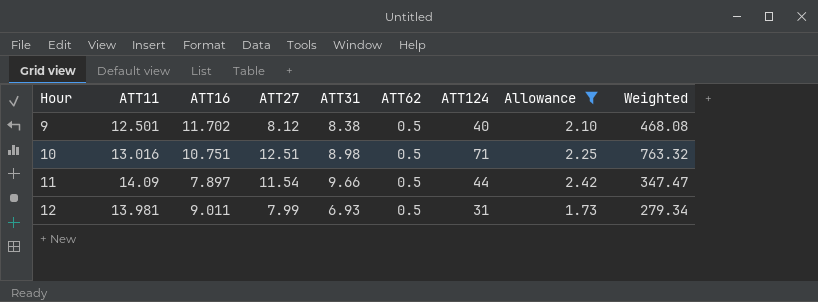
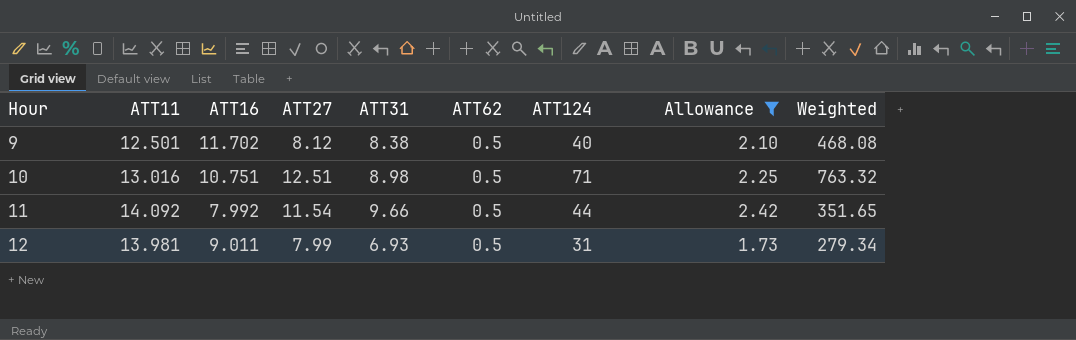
11 | ATT11: 14.09 -> 14.092
11 | ATT16: 7.897 -> 7.992
11 | Weighted: 347.47 -> 351.65

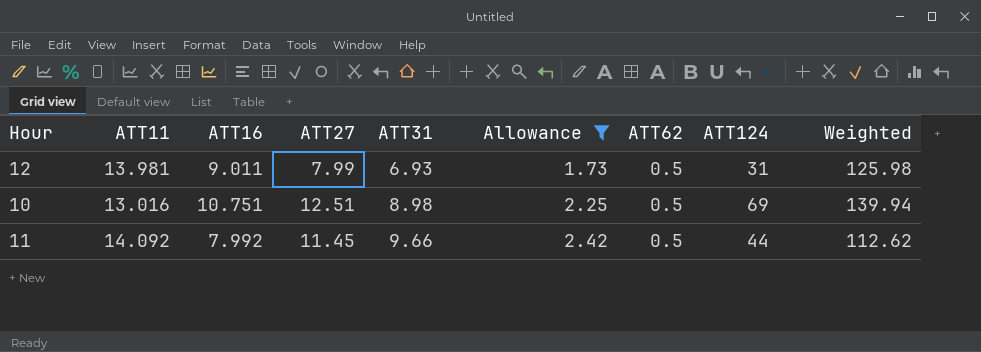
row order: Hour ascending -> ATT31 ascending
column Allowance | position: 8 -> 6
column Weighted | formula: [ATT16] * [ATT124] -> [ATT11] * [ATT16]
row 9: 12.501 | 11.702 | 8.12 | 8.38 | 0.5 | 40 | 2.10 | 468.08 -> none
10 | ATT124: 71 -> 69
11 | ATT27: 11.54 -> 11.45

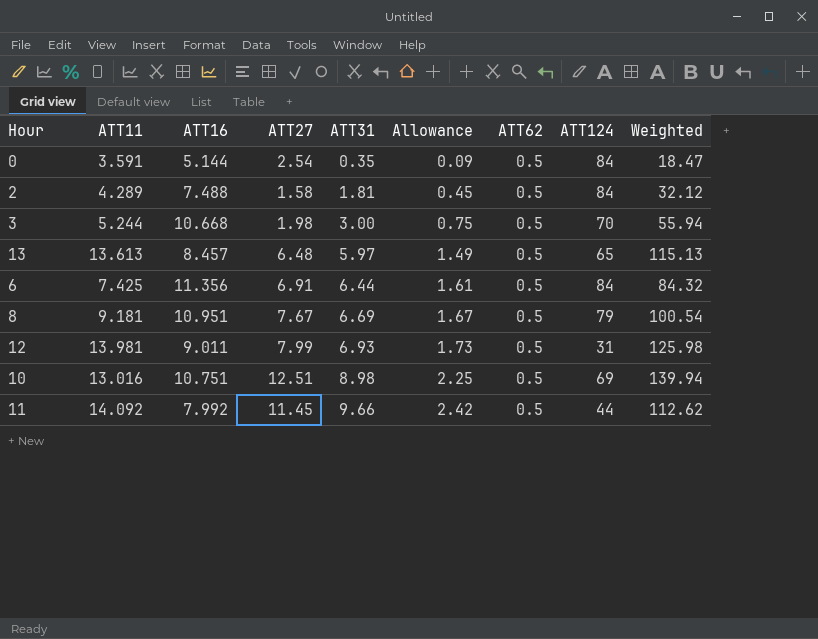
filter: Allowance >= 1.73 -> none

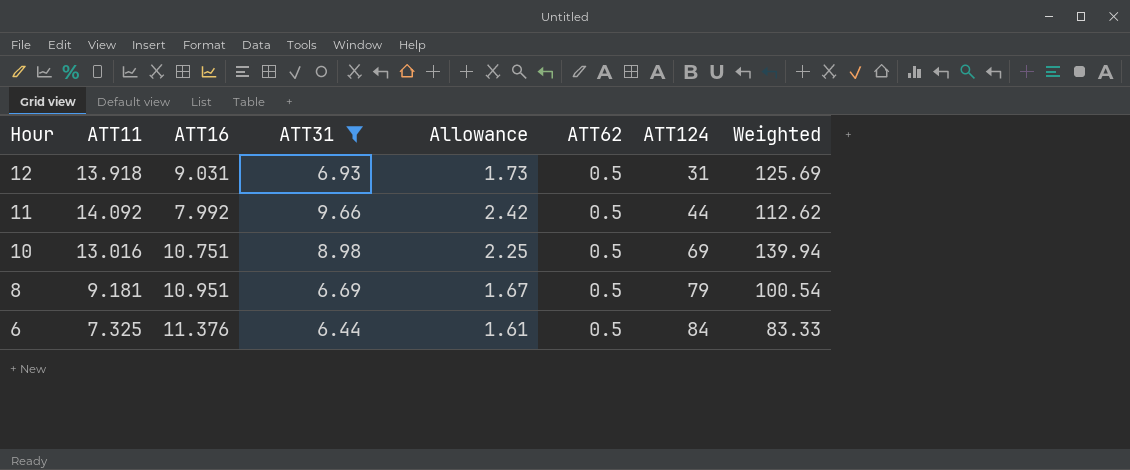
filter: none -> ATT31 >= 6.44
row order: ATT31 ascending -> Hour descending
column ATT27 | position: 4 -> none
12 | ATT11: 13.981 -> 13.918
12 | ATT16: 9.011 -> 9.031
12 | Weighted: 125.98 -> 125.69
6 | ATT11: 7.425 -> 7.325
6 | ATT16: 11.356 -> 11.376
6 | Weighted: 84.32 -> 83.33

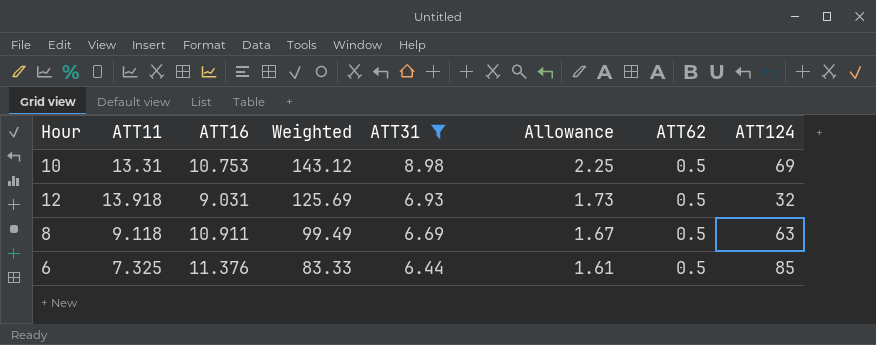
row order: Hour descending -> Weighted descending
column Weighted | position: 8 -> 4
row 11: 14.092 | 7.992 | 9.66 | 2.42 | 0.5 | 44 | 112.62 -> none
10 | ATT11: 13.016 -> 13.31
10 | ATT16: 10.751 -> 10.753
10 | Weighted: 139.94 -> 143.12
12 | ATT124: 31 -> 32
8 | ATT11: 9.181 -> 9.118
8 | ATT16: 10.951 -> 10.911
8 | Weighted: 100.54 -> 99.49
8 | ATT124: 79 -> 63
6 | ATT124: 84 -> 85

